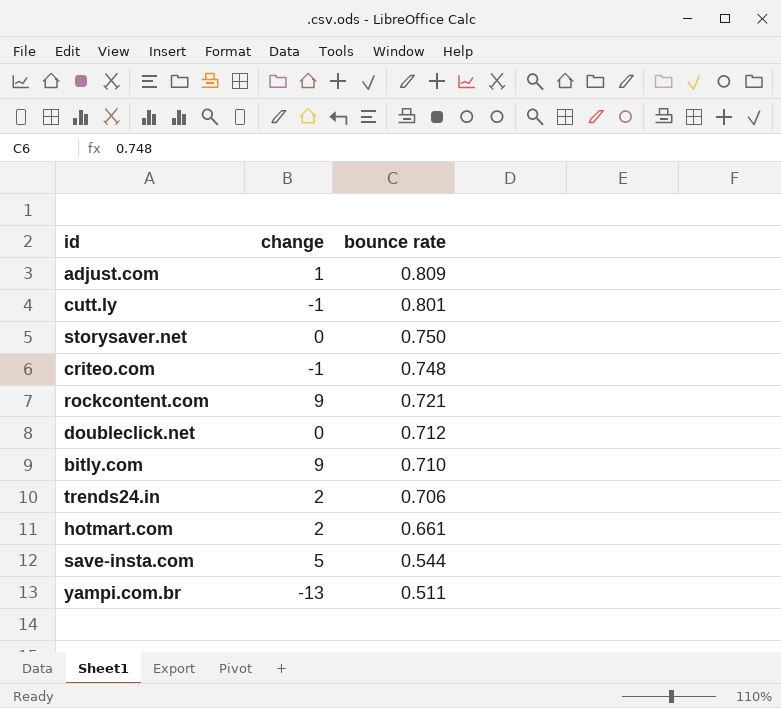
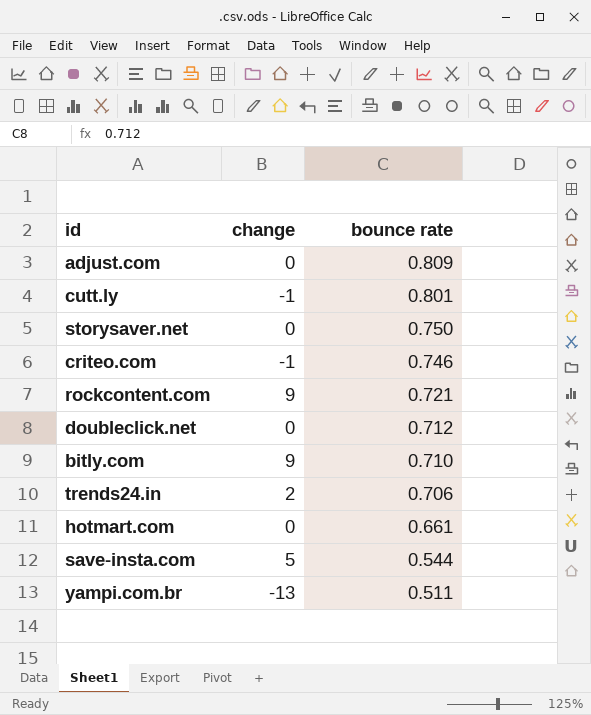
adjust.com | change: 1 -> 0
criteo.com | bounce rate: 0.748 -> 0.746
hotmart.com | change: 2 -> 0

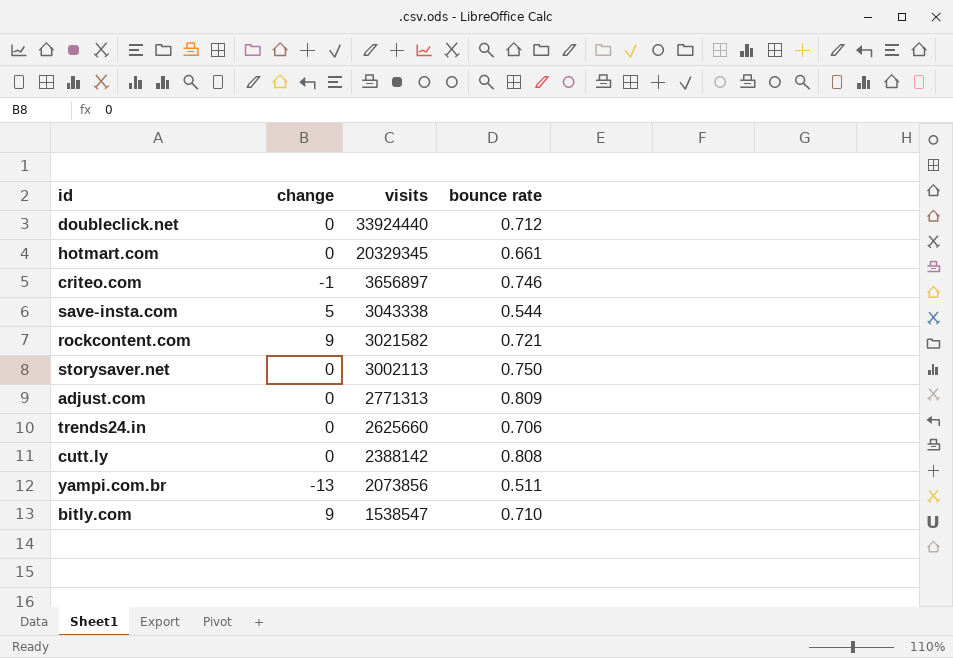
row order: bounce rate descending -> visits descending
column visits | position: none -> 3
trends24.in | change: 2 -> 0
cutt.ly | change: -1 -> 0
cutt.ly | bounce rate: 0.801 -> 0.808

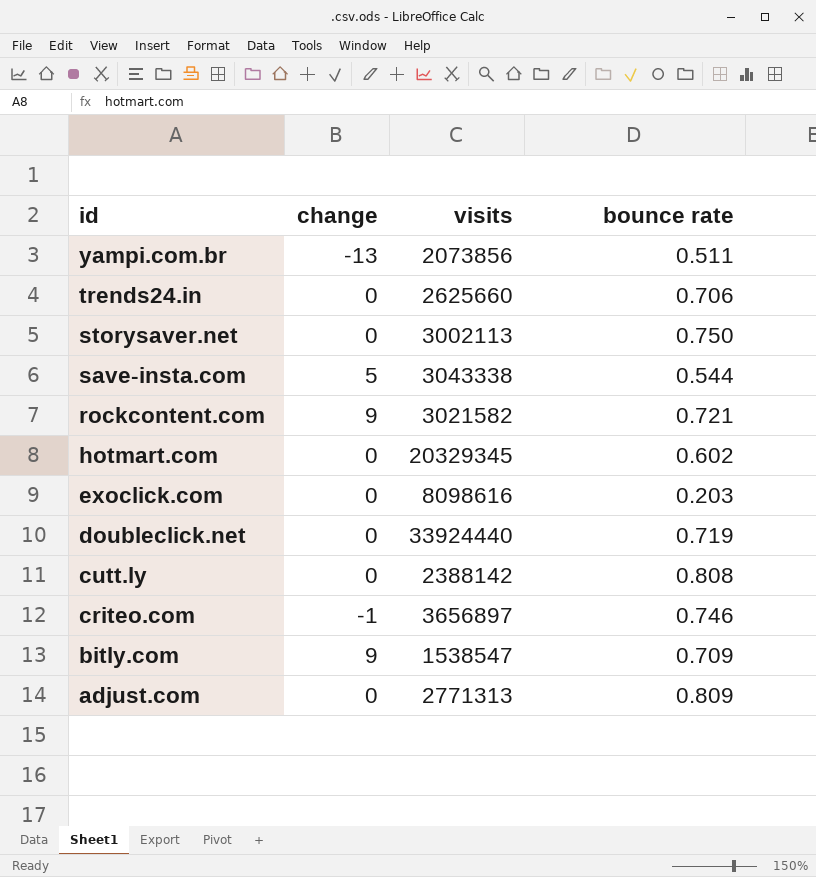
row order: visits descending -> id descending
hotmart.com | bounce rate: 0.661 -> 0.602
row exoclick.com: none -> 0 | 8098616 | 0.203
doubleclick.net | bounce rate: 0.712 -> 0.719
bitly.com | bounce rate: 0.710 -> 0.709

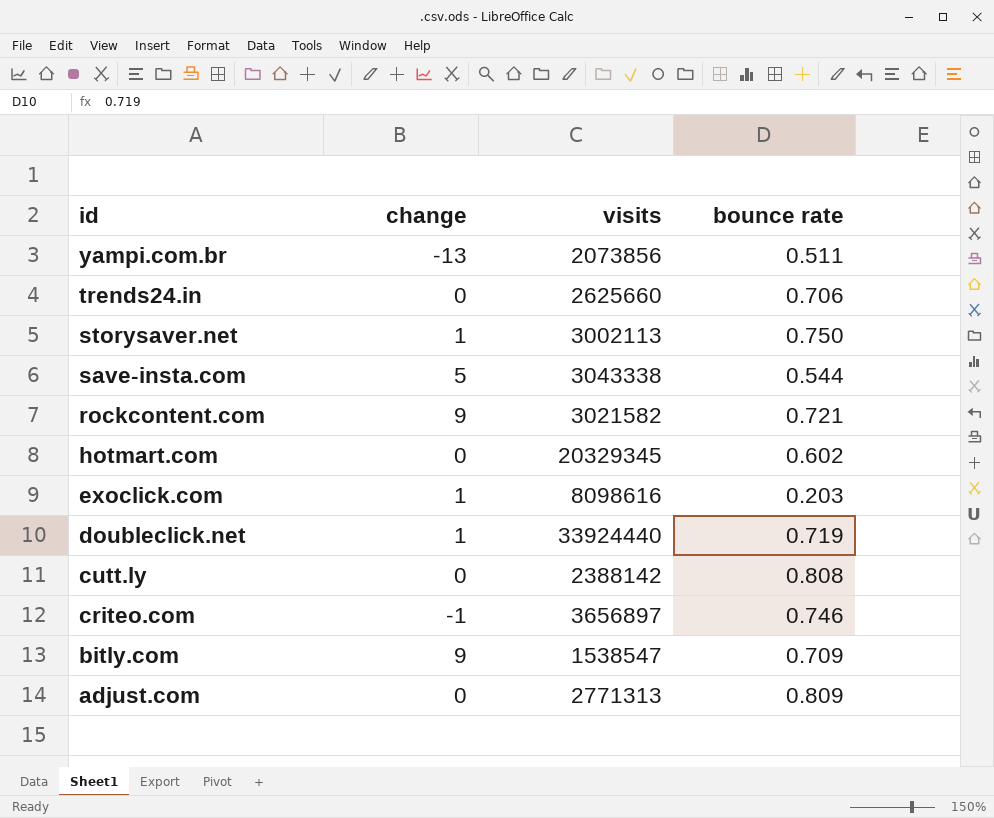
storysaver.net | change: 0 -> 1
exoclick.com | change: 0 -> 1
doubleclick.net | change: 0 -> 1

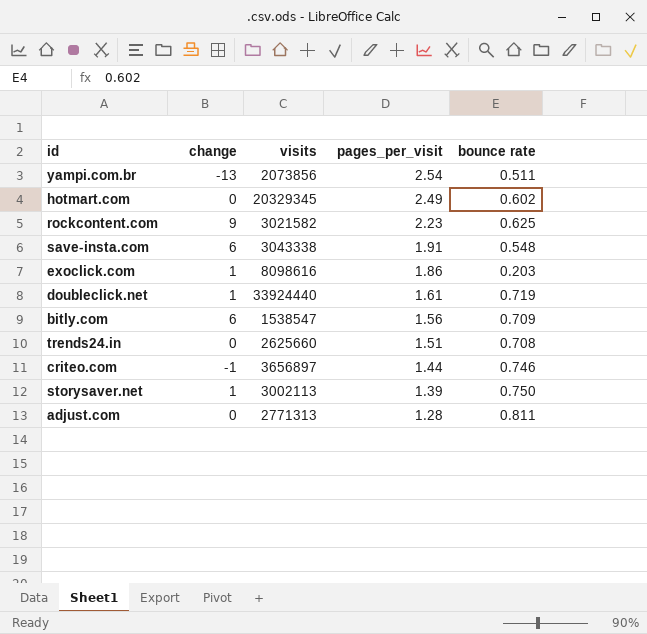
row order: id descending -> pages_per_visit descending
column pages_per_visit | position: none -> 4
row cutt.ly: 0 | 2388142 | 0.808 -> none
rockcontent.com | bounce rate: 0.721 -> 0.625
save-insta.com | change: 5 -> 6
save-insta.com | bounce rate: 0.544 -> 0.548
bitly.com | change: 9 -> 6
trends24.in | bounce rate: 0.706 -> 0.708
adjust.com | bounce rate: 0.809 -> 0.811

